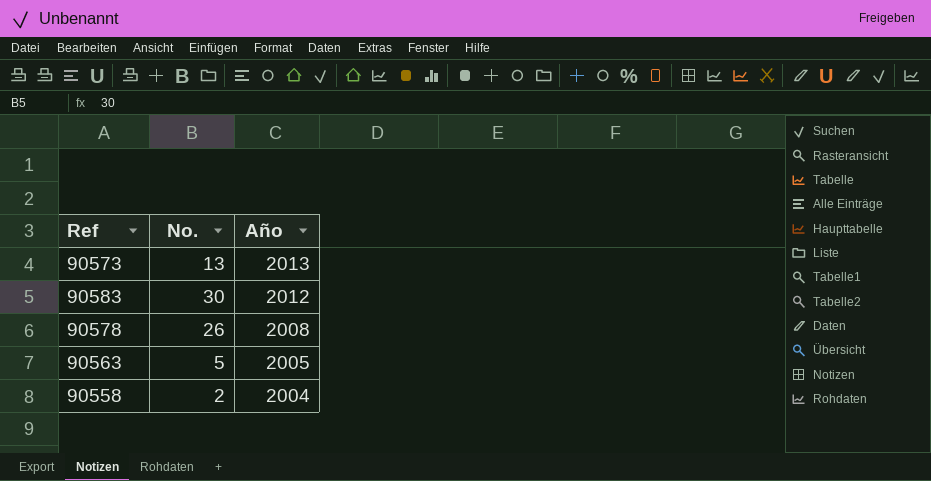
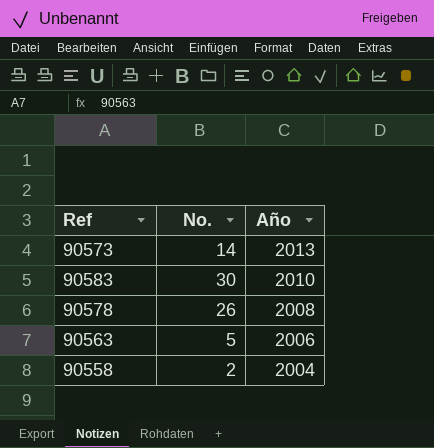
90573 | No.: 13 -> 14
90583 | Año: 2012 -> 2010
90563 | Año: 2005 -> 2006

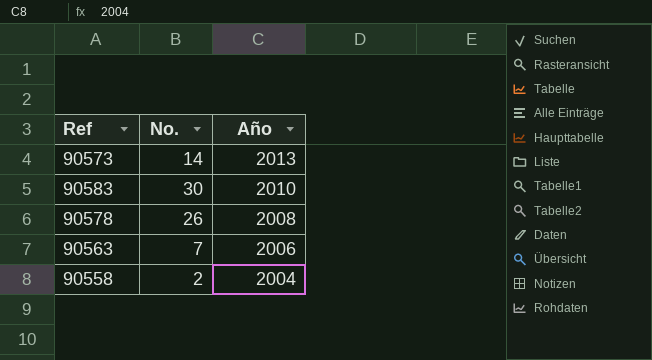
90563 | No.: 5 -> 7

